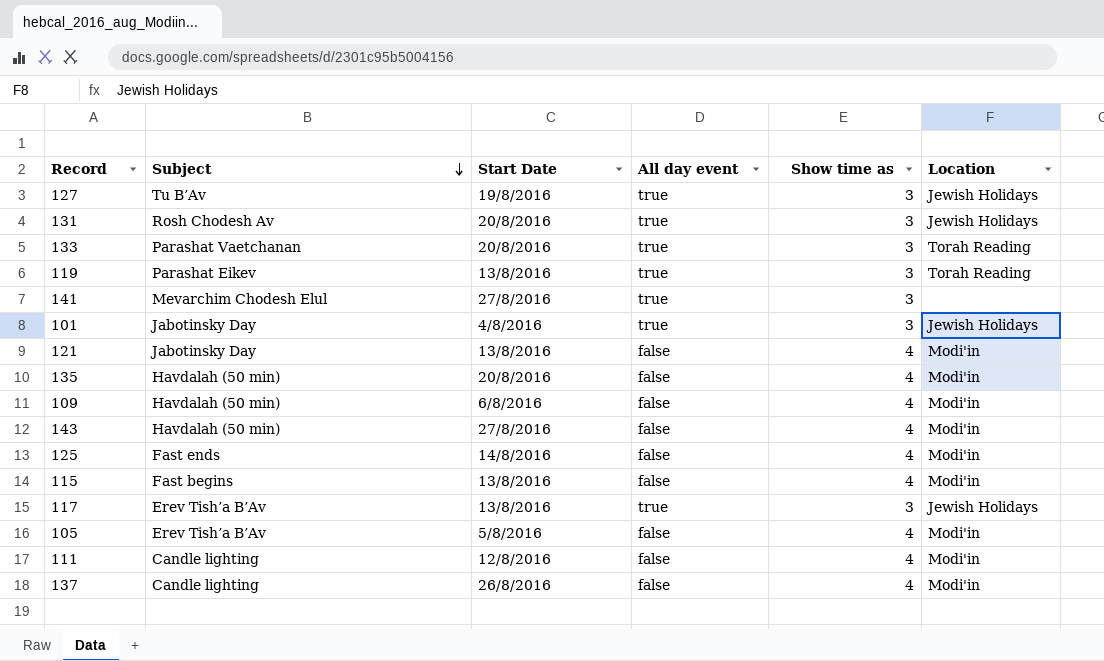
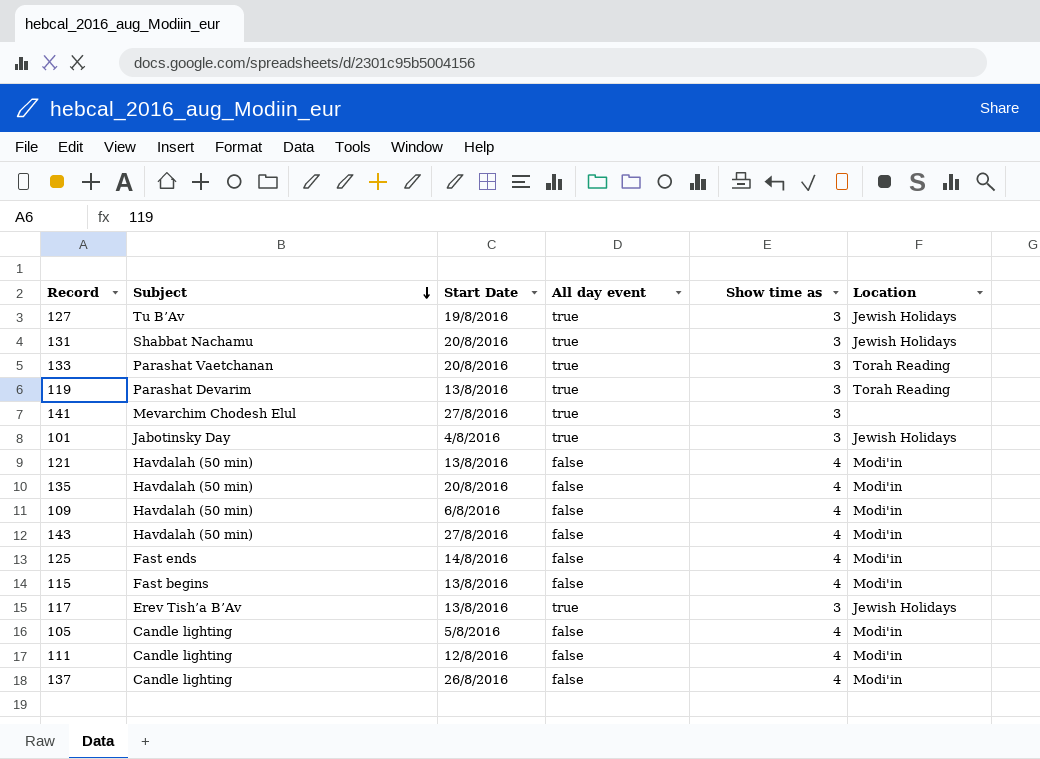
131 | Subject: Rosh Chodesh Av -> Shabbat Nachamu
119 | Subject: Parashat Eikev -> Parashat Devarim
121 | Subject: Jabotinsky Day -> Havdalah (50 min)
105 | Subject: Erev Tish’a B’Av -> Candle lighting

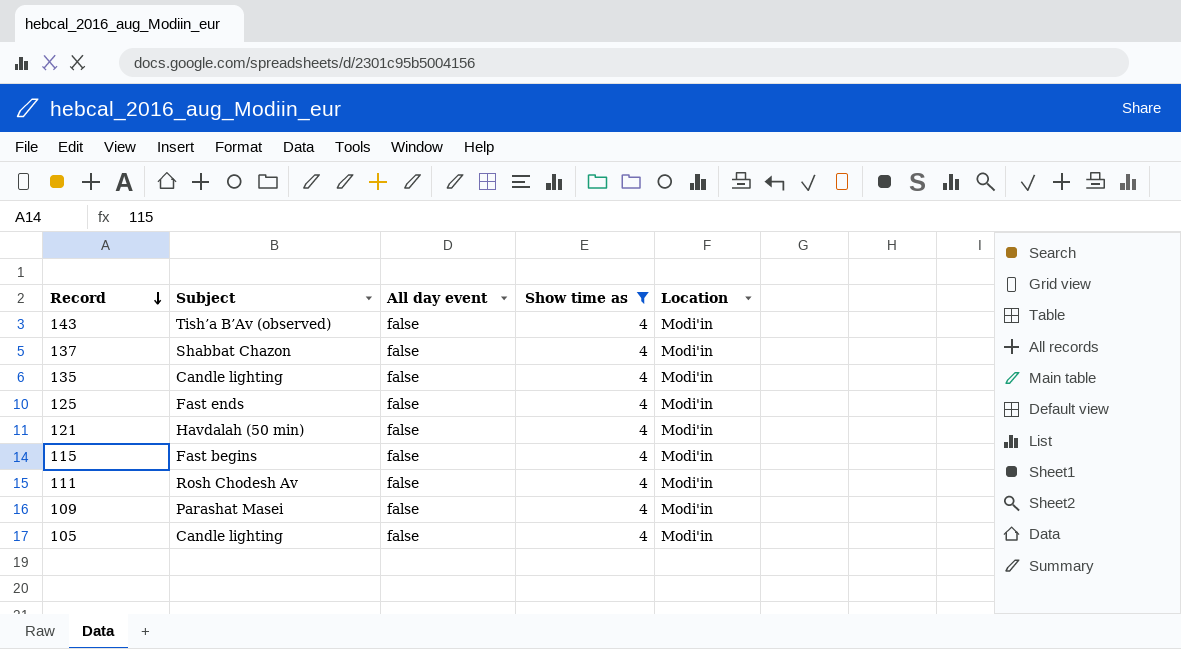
filter: none -> Show time as = 4
row order: Subject descending -> Record descending
column Start Date | position: 3 -> none
143 | Subject: Havdalah (50 min) -> Tish’a B’Av (observed)
137 | Subject: Candle lighting -> Shabbat Chazon
135 | Subject: Havdalah (50 min) -> Candle lighting
111 | Subject: Candle lighting -> Rosh Chodesh Av
109 | Subject: Havdalah (50 min) -> Parashat Masei

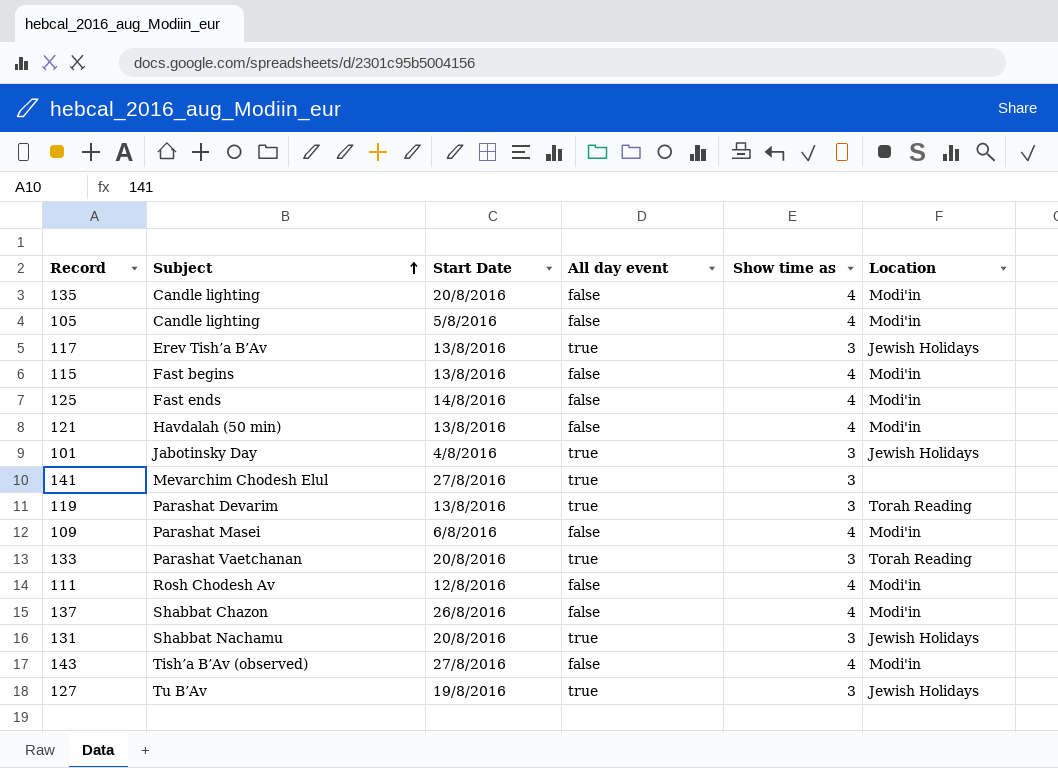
filter: Show time as = 4 -> none
row order: Record descending -> Subject ascending
column Start Date | position: none -> 3

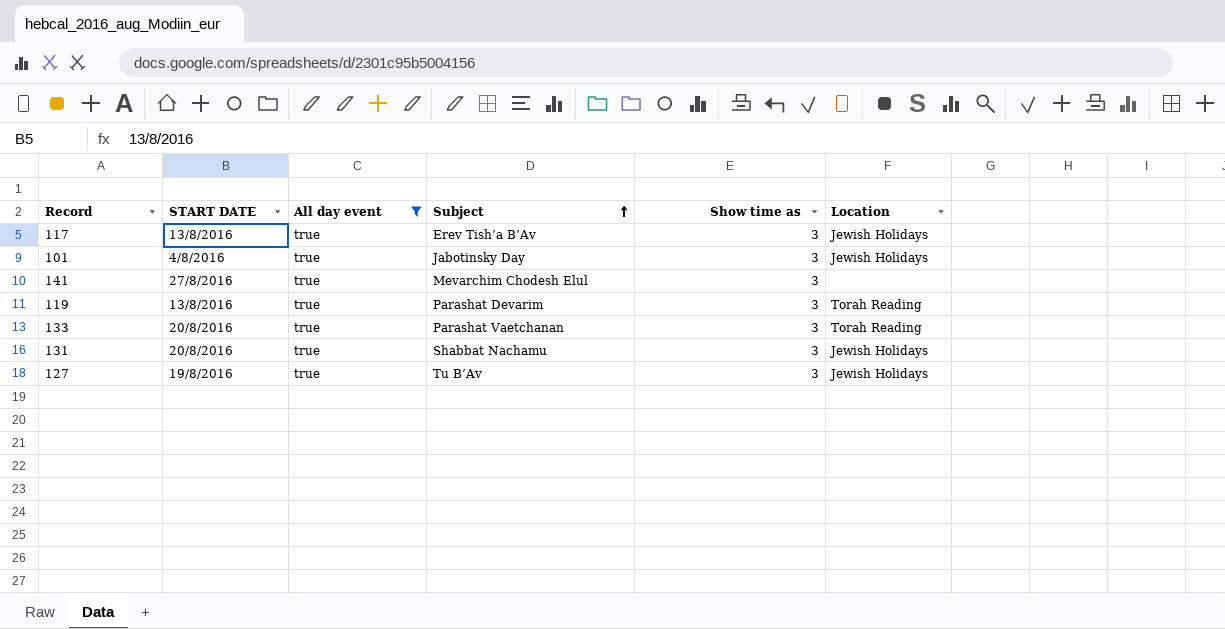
filter: none -> All day event = true
column name: Start Date -> START DATE
column Subject | position: 2 -> 4

